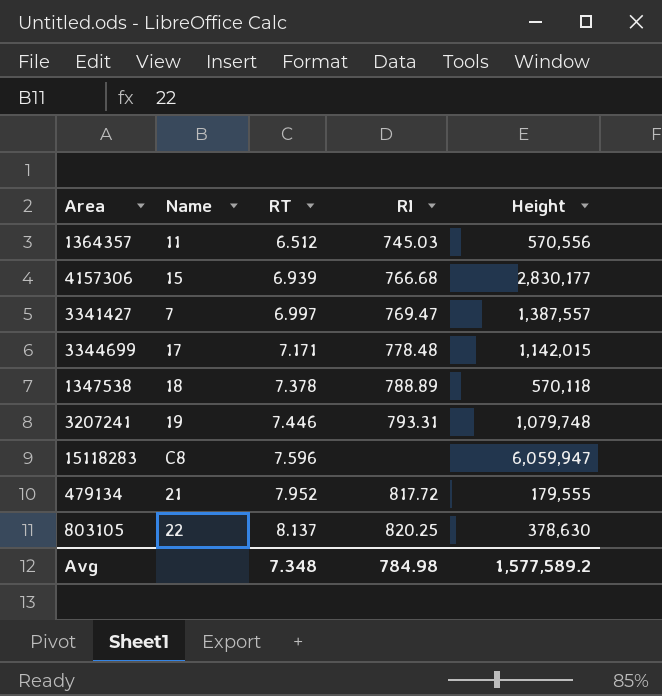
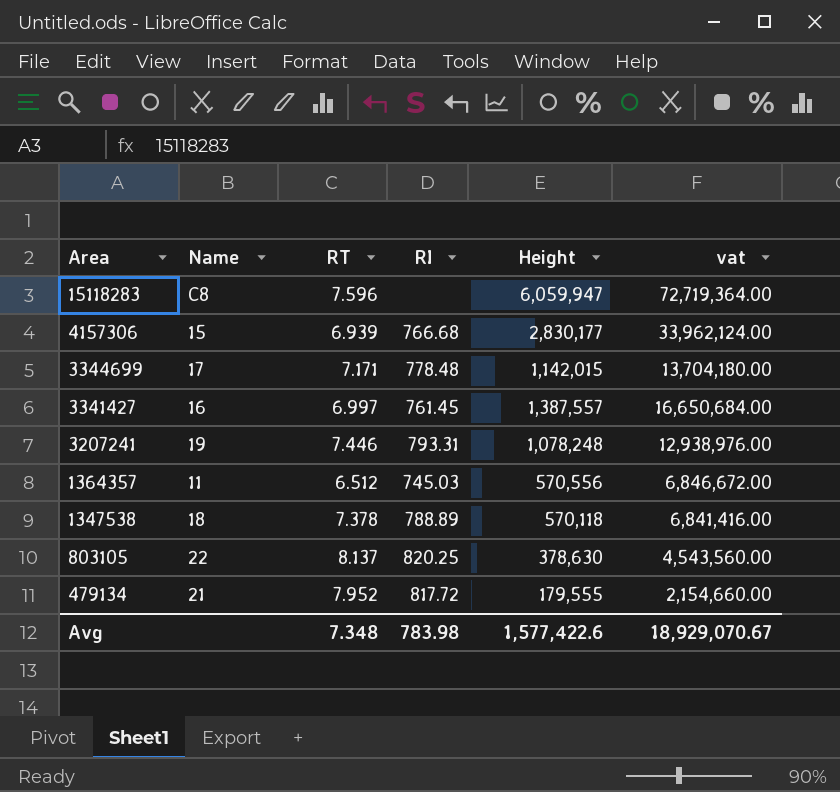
row order: RT ascending -> Area descending
column vat | formula: none -> [Height] * 12
3341427 | Name: 7 -> 16
3341427 | RI: 769.47 -> 761.45
3207241 | Height: 1,079,748 -> 1,078,248
Avg | RI: 784.98 -> 783.98
Avg | Height: 1,577,589.2 -> 1,577,422.6

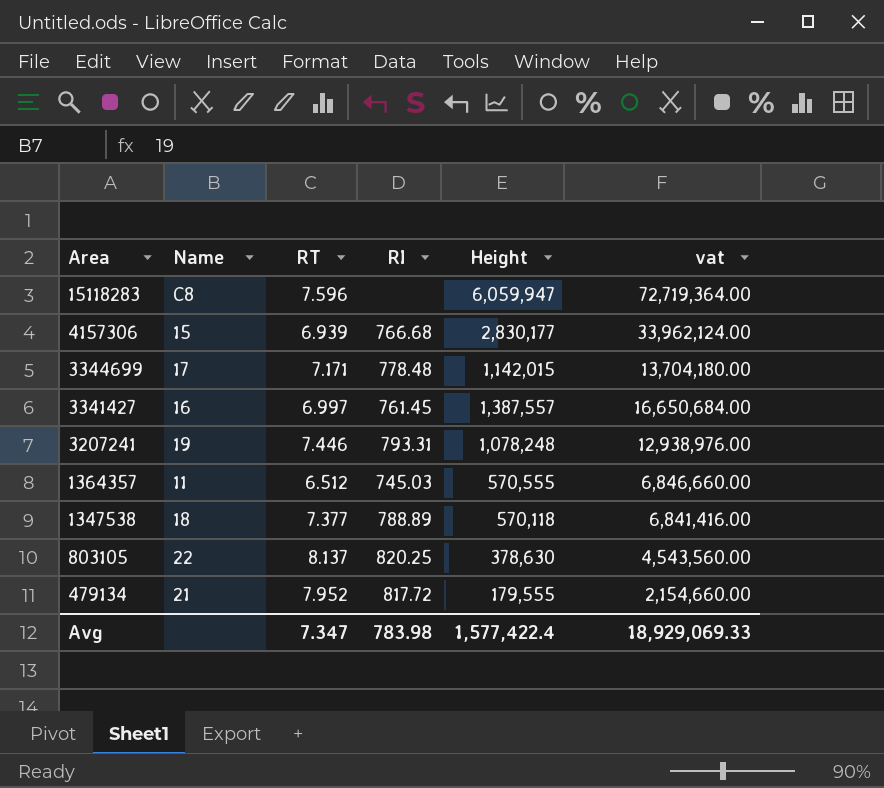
1364357 | Height: 570,556 -> 570,555
1364357 | vat: 6,846,672.00 -> 6,846,660.00
1347538 | RT: 7.378 -> 7.377
Avg | RT: 7.348 -> 7.347
Avg | Height: 1,577,422.6 -> 1,577,422.4
Avg | vat: 18,929,070.67 -> 18,929,069.33

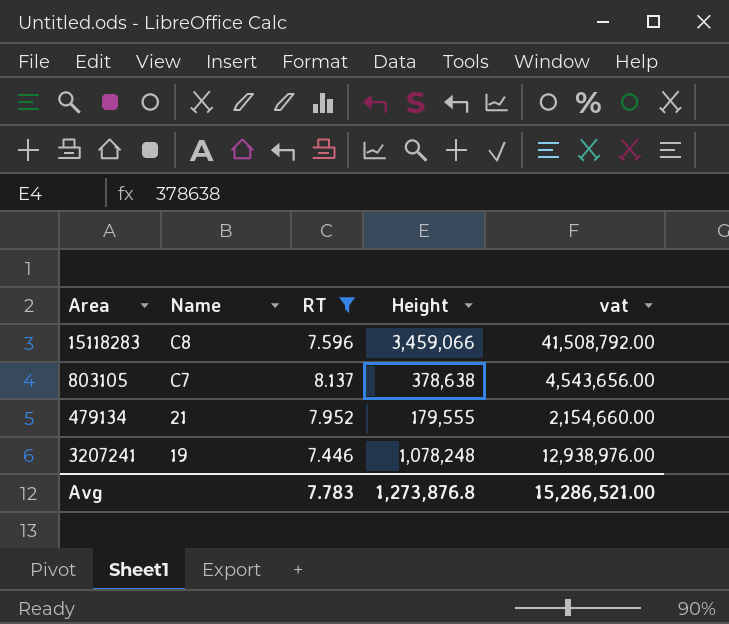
filter: none -> RT >= 7.446
row order: Area descending -> Name descending
column RI | position: 4 -> none
15118283 | Height: 6,059,947 -> 3,459,066
15118283 | vat: 72,719,364.00 -> 41,508,792.00
803105 | Name: 22 -> C7
803105 | Height: 378,630 -> 378,638
803105 | vat: 4,543,560.00 -> 4,543,656.00
Avg | RT: 7.347 -> 7.783
Avg | Height: 1,577,422.4 -> 1,273,876.8
Avg | vat: 18,929,069.33 -> 15,286,521.00

